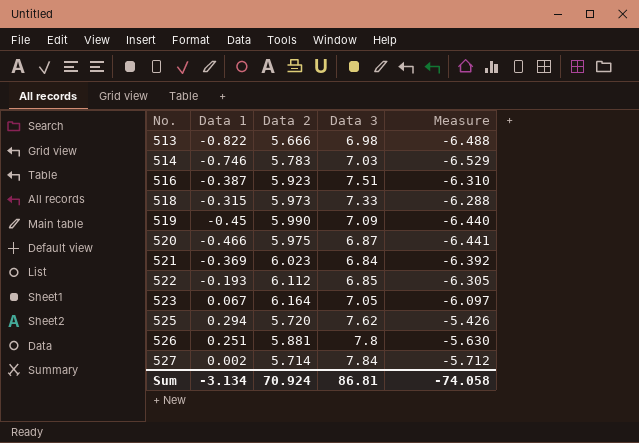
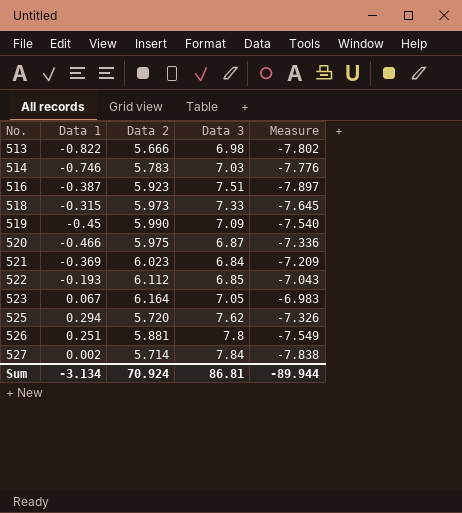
column Measure | formula: [Data 1] - [Data 2] -> [Data 1] - [Data 3]
Sum | Measure: -74.058 -> -89.944

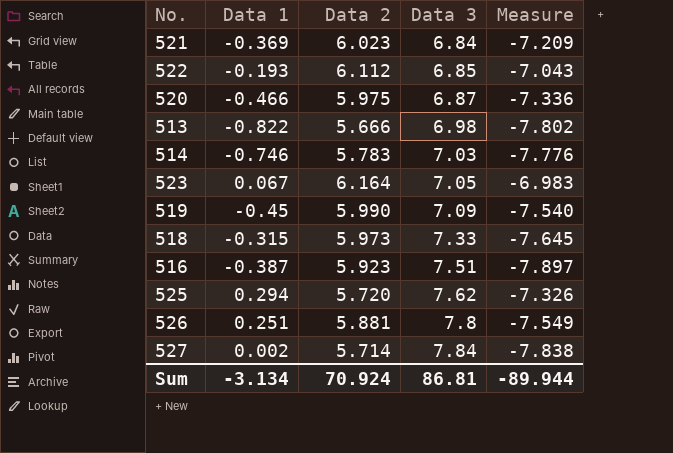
row order: No. ascending -> Data 3 ascending

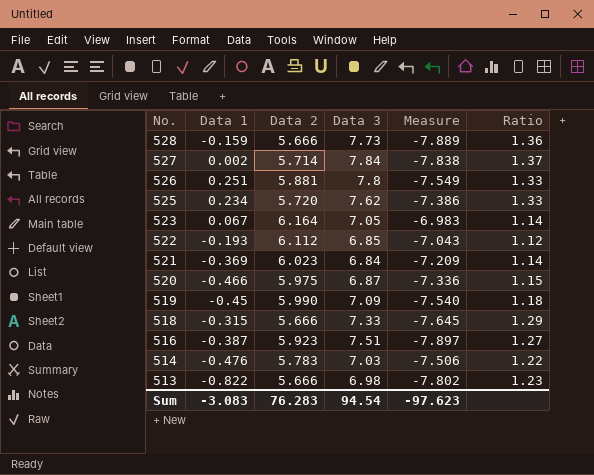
row order: Data 3 ascending -> No. descending
column Ratio | formula: none -> [Data 3] / [Data 2]
row 528: none -> -0.159 | 5.666 | 7.73 | -7.889 | 1.36
525 | Data 1: 0.294 -> 0.234
525 | Measure: -7.326 -> -7.386
518 | Data 2: 5.973 -> 5.666
514 | Data 1: -0.746 -> -0.476
514 | Measure: -7.776 -> -7.506
Sum | Data 1: -3.134 -> -3.083
Sum | Data 2: 70.924 -> 76.283
Sum | Data 3: 86.81 -> 94.54
Sum | Measure: -89.944 -> -97.623

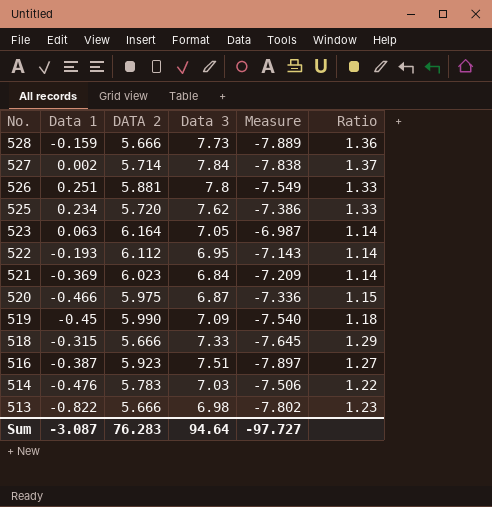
column name: Data 2 -> DATA 2
523 | Data 1: 0.067 -> 0.063
523 | Measure: -6.983 -> -6.987
522 | Data 3: 6.85 -> 6.95
522 | Measure: -7.043 -> -7.143
522 | Ratio: 1.12 -> 1.14
Sum | Data 1: -3.083 -> -3.087
Sum | Data 3: 94.54 -> 94.64
Sum | Measure: -97.623 -> -97.727

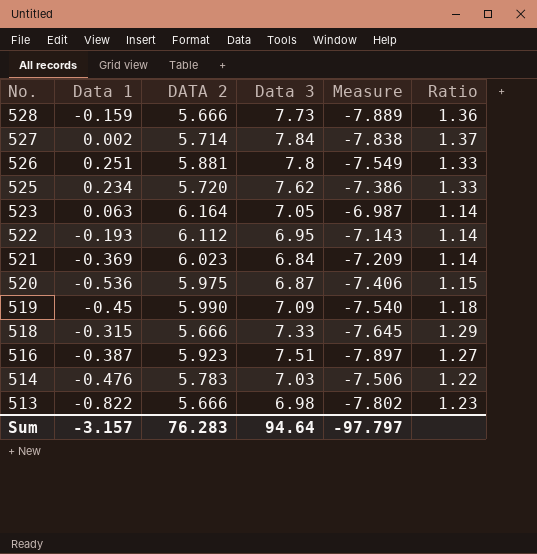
520 | Data 1: -0.466 -> -0.536
520 | Measure: -7.336 -> -7.406
Sum | Data 1: -3.087 -> -3.157
Sum | Measure: -97.727 -> -97.797

